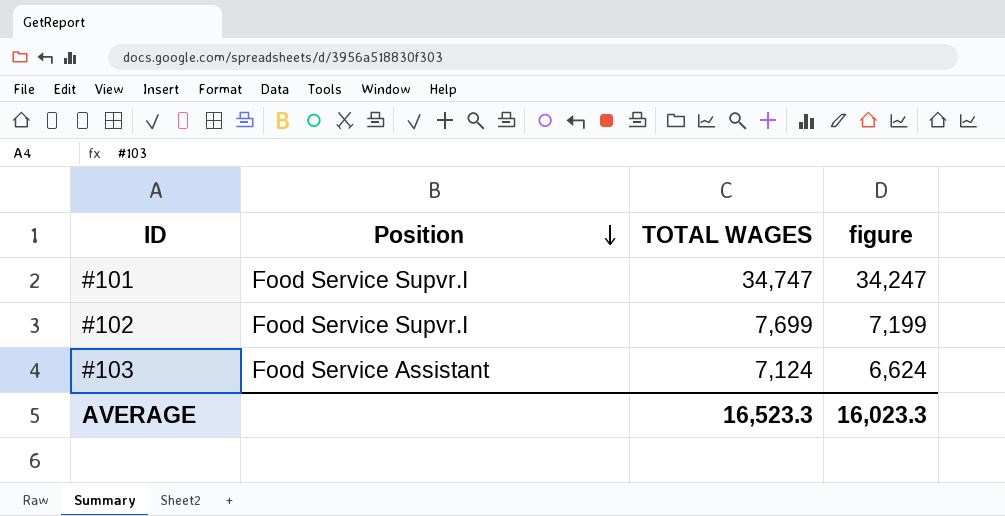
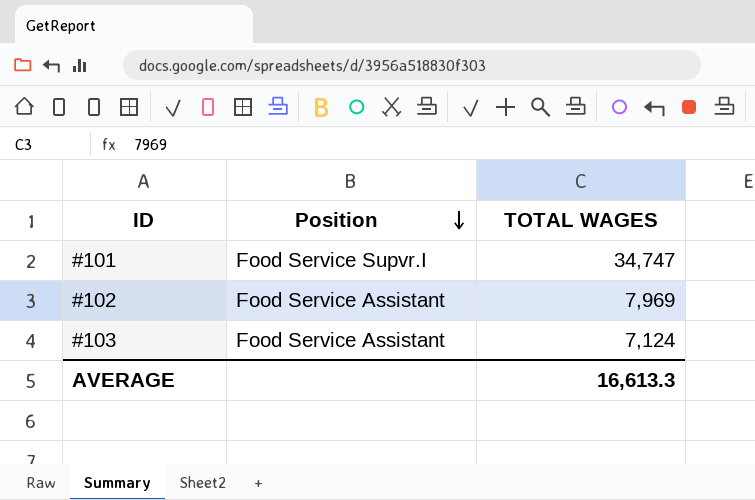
column figure | formula: [TOTAL WAGES] - 500 -> none
#102 | Position: Food Service Supvr.I -> Food Service Assistant
#102 | TOTAL WAGES: 7,699 -> 7,969
AVERAGE | TOTAL WAGES: 16,523.3 -> 16,613.3

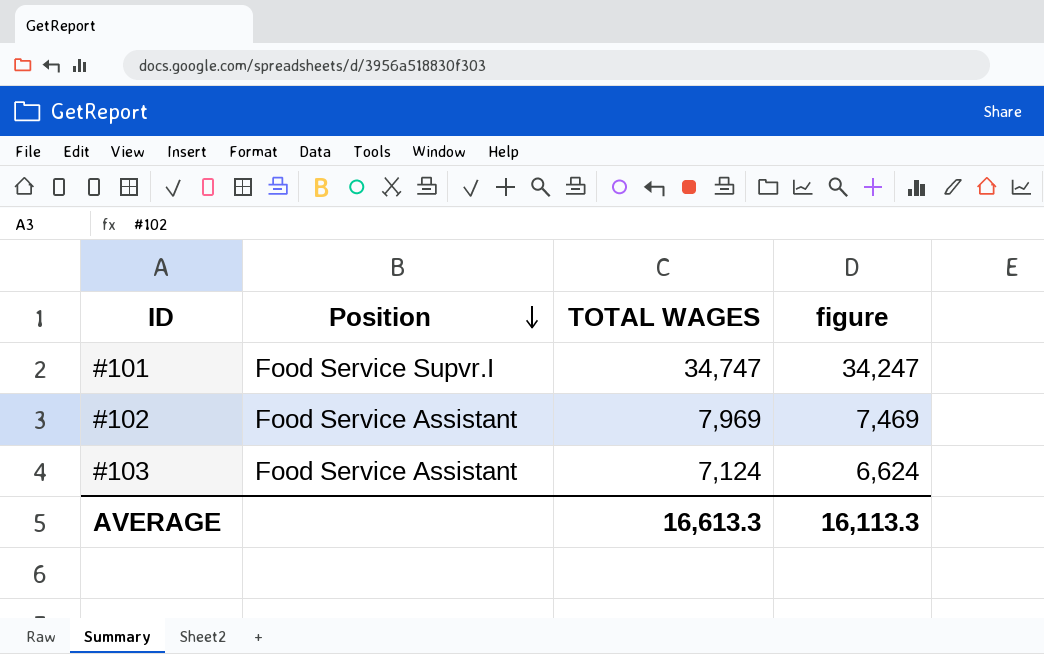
column figure | formula: none -> [TOTAL WAGES] - 500

